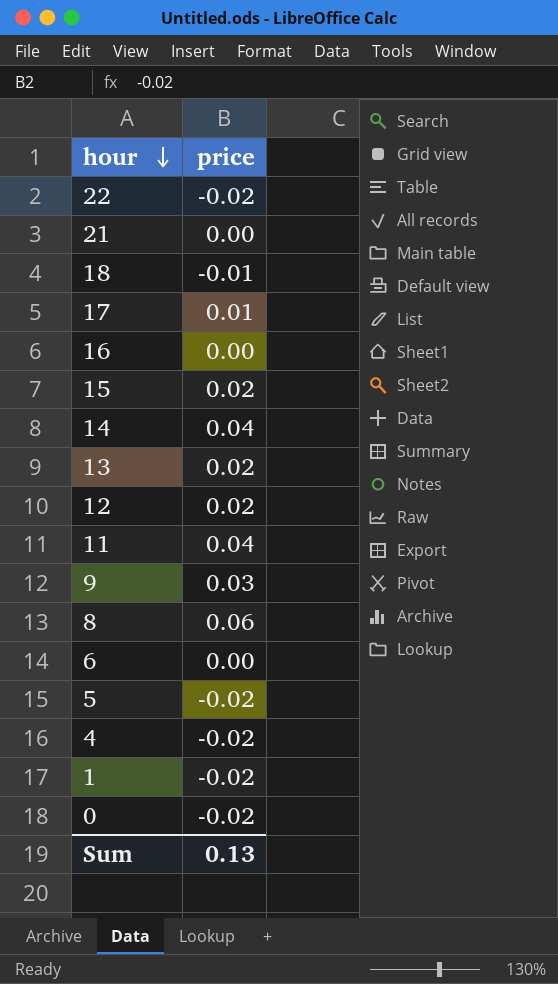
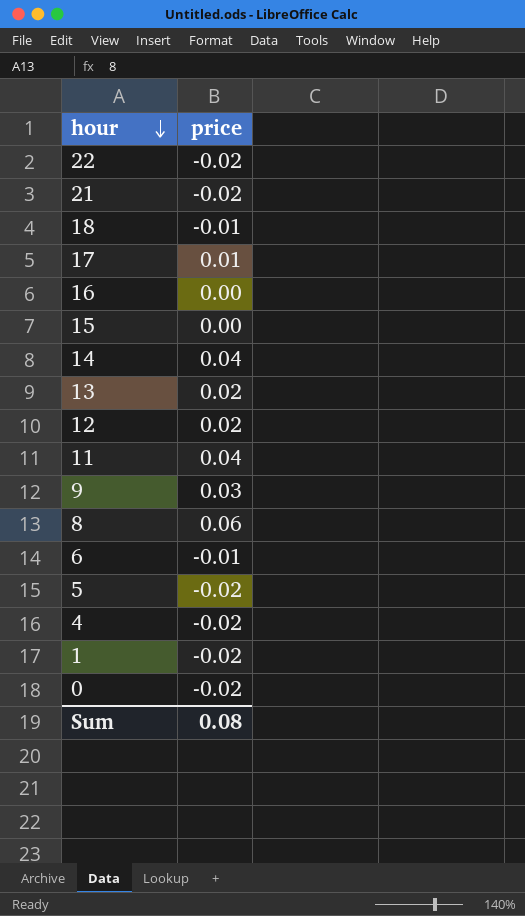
21 | price: 0.00 -> -0.02
15 | price: 0.02 -> 0.00
6 | price: 0.00 -> -0.01
Sum | price: 0.13 -> 0.08

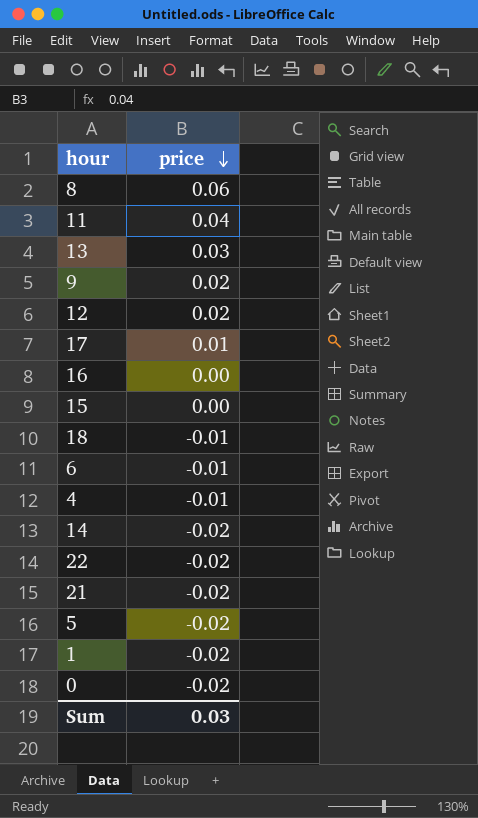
row order: hour descending -> price descending
13 | price: 0.02 -> 0.03
9 | price: 0.03 -> 0.02
4 | price: -0.02 -> -0.01
14 | price: 0.04 -> -0.02
Sum | price: 0.08 -> 0.03

